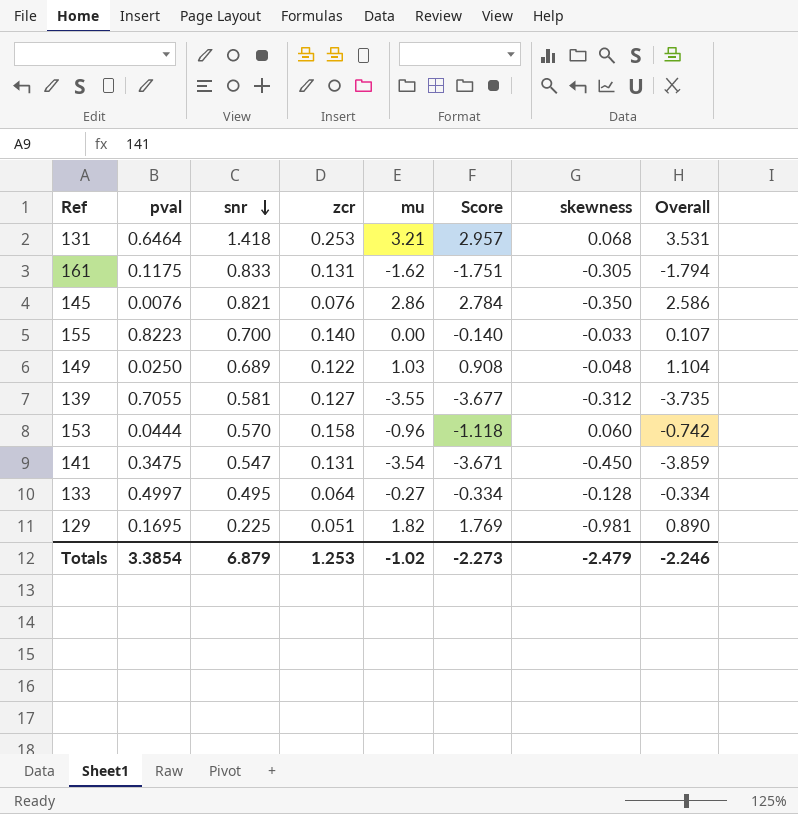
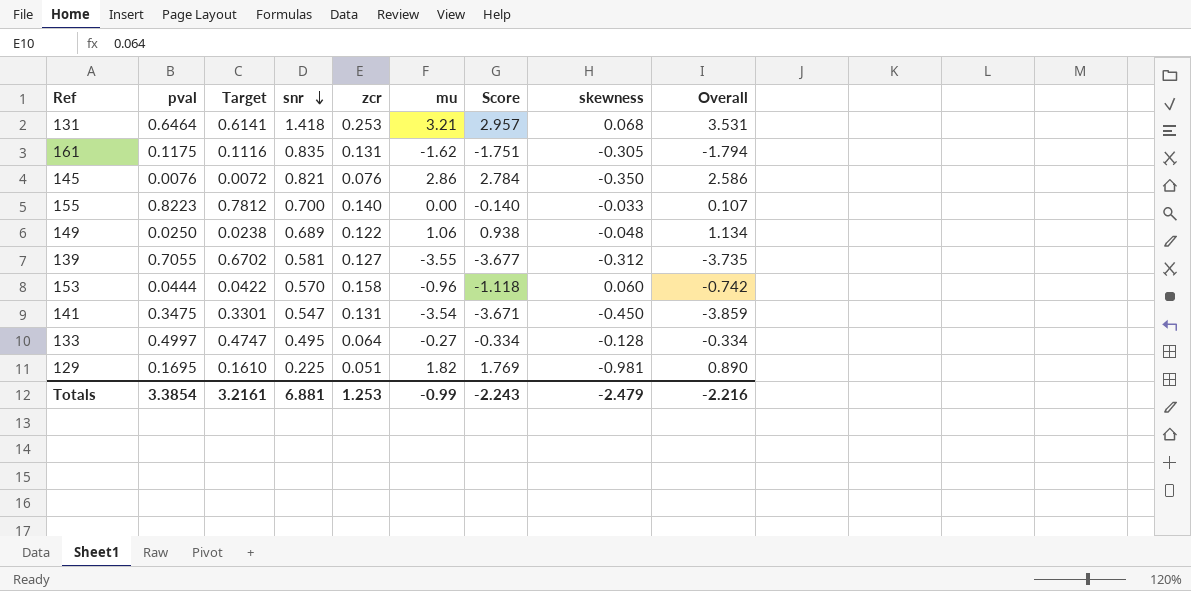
column Target | formula: none -> [pval] * 0.95
161 | snr: 0.833 -> 0.835
149 | mu: 1.03 -> 1.06
149 | Score: 0.908 -> 0.938
149 | Overall: 1.104 -> 1.134
Totals | snr: 6.879 -> 6.881
Totals | mu: -1.02 -> -0.99
Totals | Score: -2.273 -> -2.243
Totals | Overall: -2.246 -> -2.216

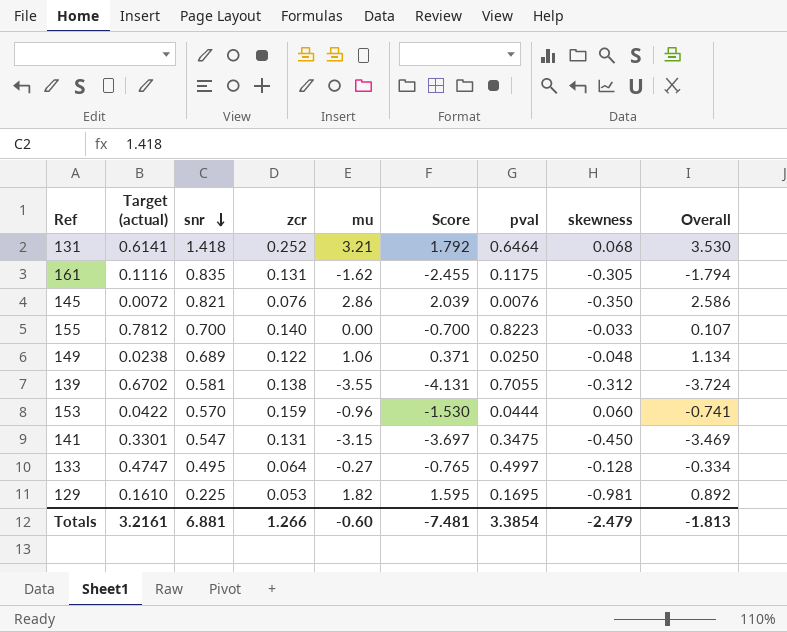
column name: Target -> Target (actual)
column Score | formula: [mu] - [zcr] -> [mu] - [snr]
column pval | position: 2 -> 7
131 | zcr: 0.253 -> 0.252
131 | Overall: 3.531 -> 3.530
139 | zcr: 0.127 -> 0.138
139 | Overall: -3.735 -> -3.724
153 | zcr: 0.158 -> 0.159
153 | Overall: -0.742 -> -0.741
141 | mu: -3.54 -> -3.15
141 | Overall: -3.859 -> -3.469
129 | zcr: 0.051 -> 0.053
129 | Overall: 0.890 -> 0.892
Totals | zcr: 1.253 -> 1.266
Totals | mu: -0.99 -> -0.60
Totals | Score: -2.243 -> -7.481
Totals | Overall: -2.216 -> -1.813

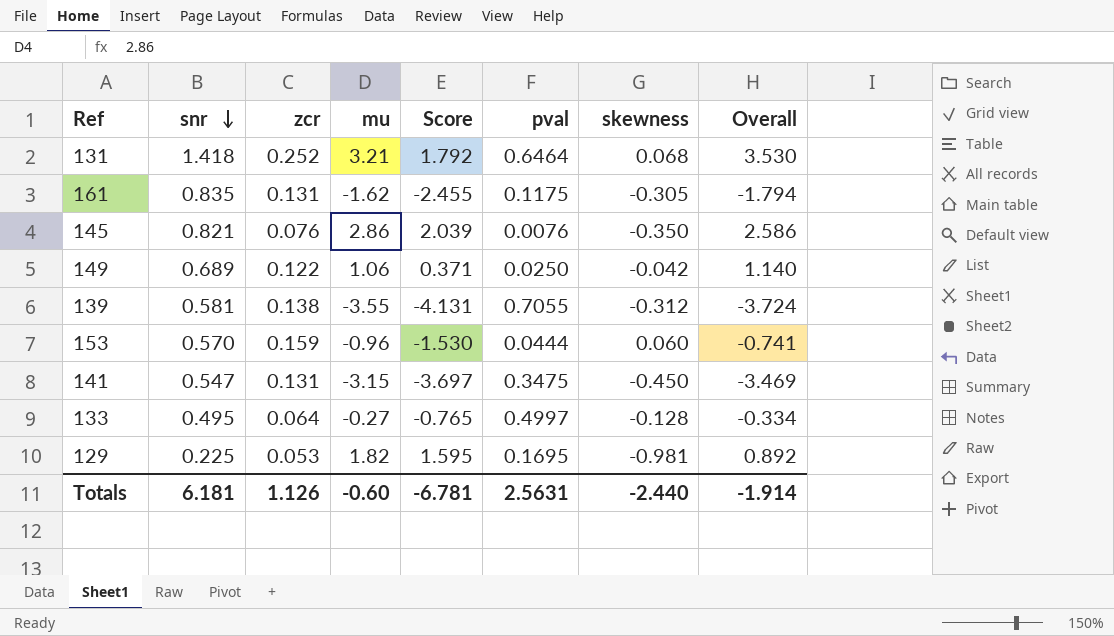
column Target (actual) | formula: [pval] * 0.95 -> none
row 155: 0.7812 | 0.700 | 0.140 | 0.00 | -0.700 | 0.8223 | -0.033 | 0.107 -> none
149 | skewness: -0.048 -> -0.042
149 | Overall: 1.134 -> 1.140
Totals | snr: 6.881 -> 6.181
Totals | zcr: 1.266 -> 1.126
Totals | Score: -7.481 -> -6.781
Totals | pval: 3.3854 -> 2.5631
Totals | skewness: -2.479 -> -2.440
Totals | Overall: -1.813 -> -1.914

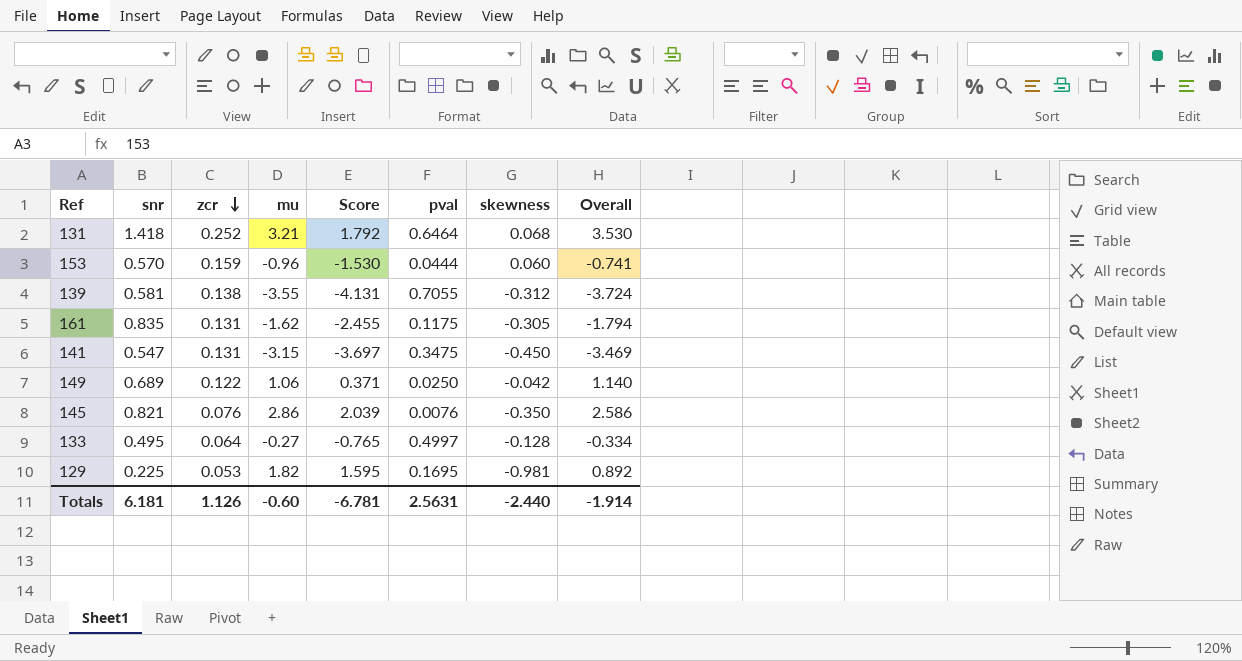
row order: snr descending -> zcr descending

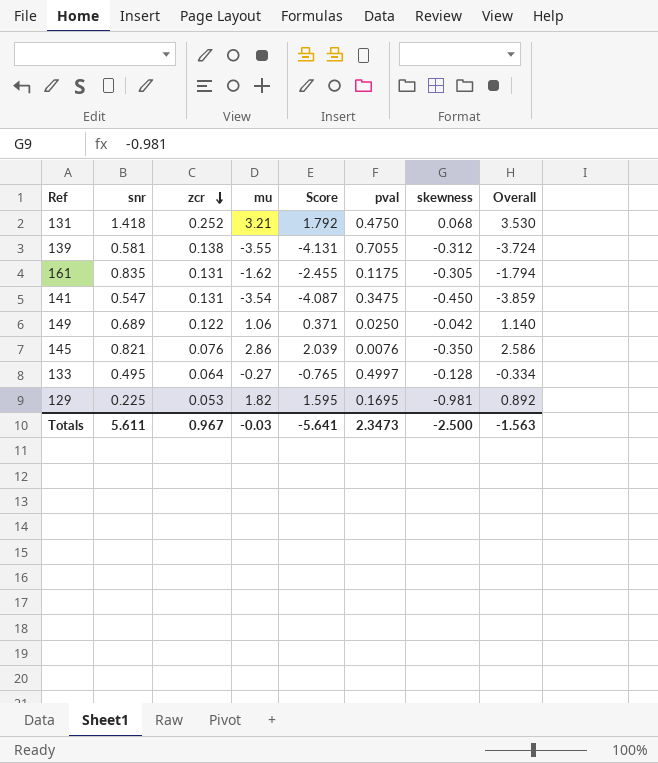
row 153: 0.570 | 0.159 | -0.96 | -1.530 | 0.0444 | 0.060 | -0.741 -> none
131 | pval: 0.6464 -> 0.4750
141 | mu: -3.15 -> -3.54
141 | Score: -3.697 -> -4.087
141 | Overall: -3.469 -> -3.859
Totals | snr: 6.181 -> 5.611
Totals | zcr: 1.126 -> 0.967
Totals | mu: -0.60 -> -0.03
Totals | Score: -6.781 -> -5.641
Totals | pval: 2.5631 -> 2.3473
Totals | skewness: -2.440 -> -2.500
Totals | Overall: -1.914 -> -1.563

